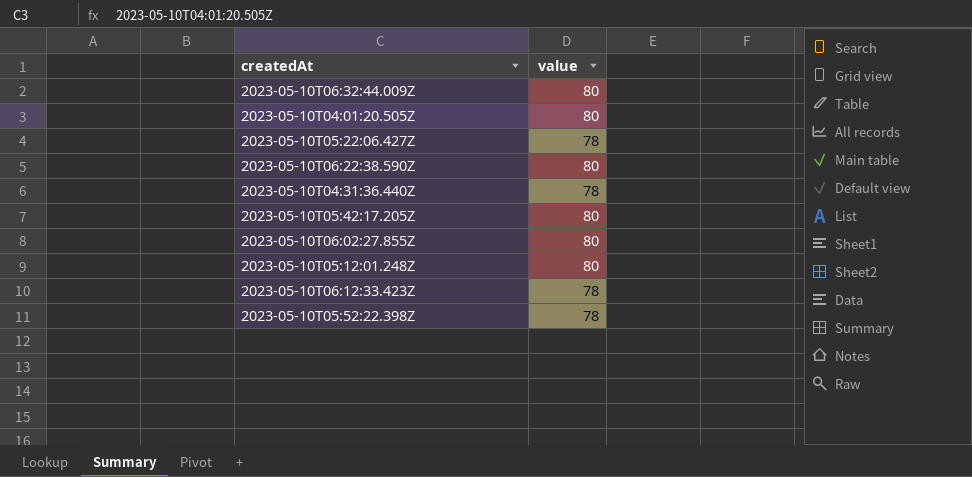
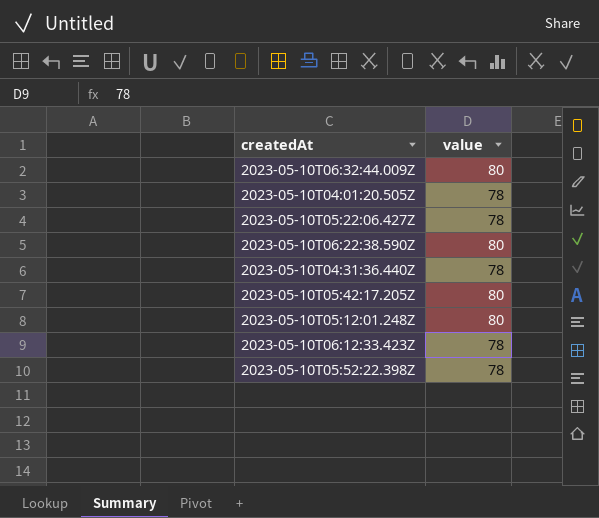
row 2023-05-10T06:02:27.855Z: 80 -> none
2023-05-10T04:01:20.505Z | value: 80 -> 78

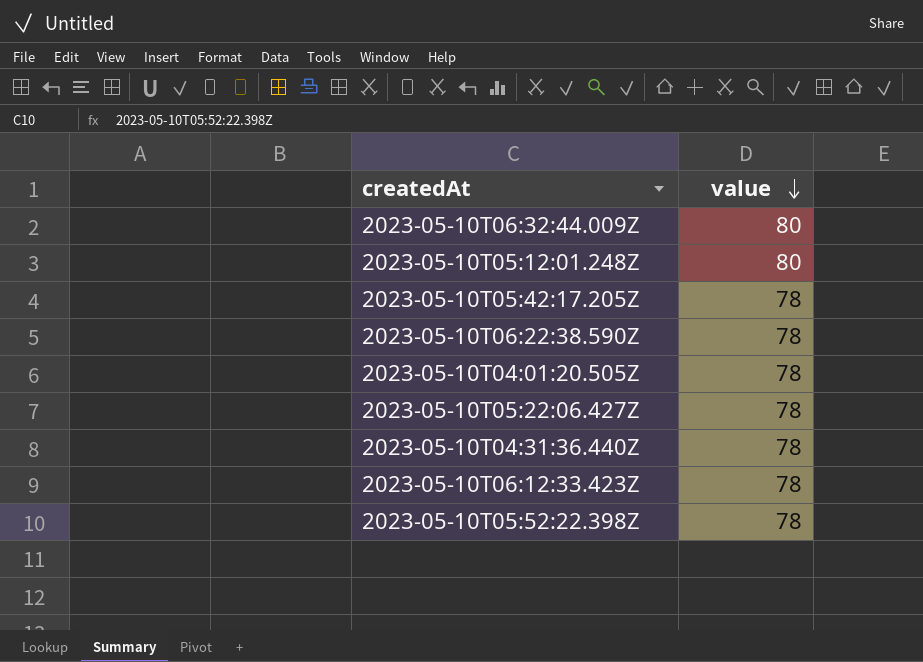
row order: none -> value descending
2023-05-10T05:42:17.205Z | value: 80 -> 78
2023-05-10T06:22:38.590Z | value: 80 -> 78

